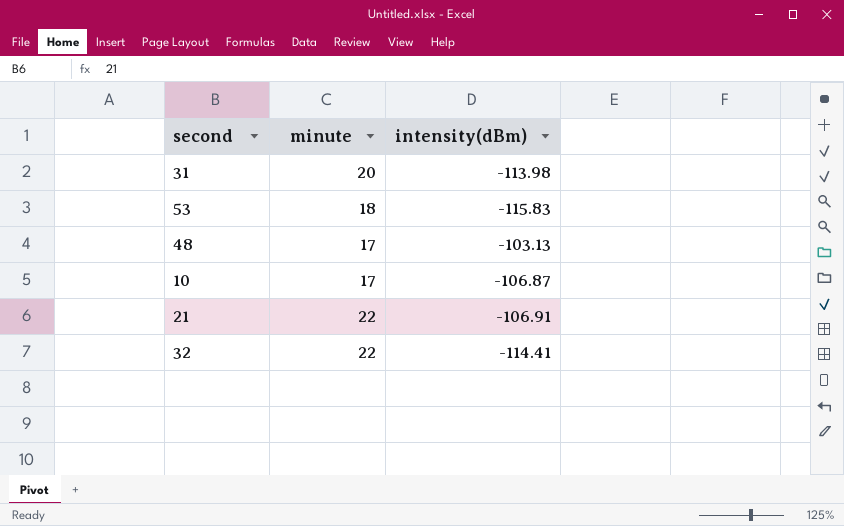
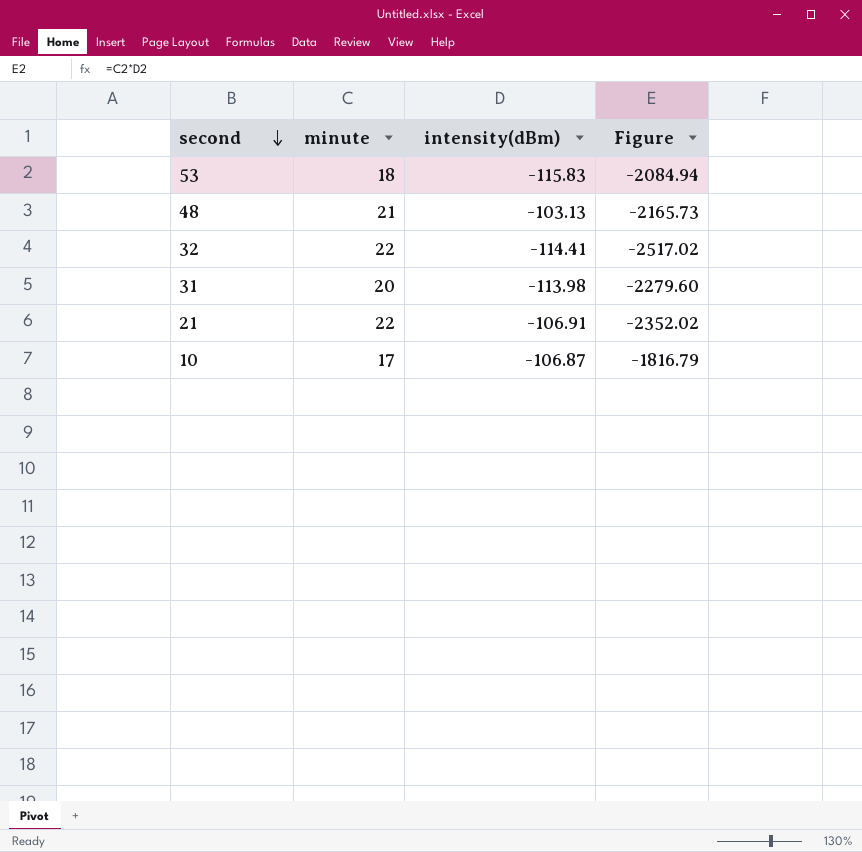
row order: none -> second descending
column Figure | formula: none -> [minute] * [intensity(dBm)]
48 | minute: 17 -> 21

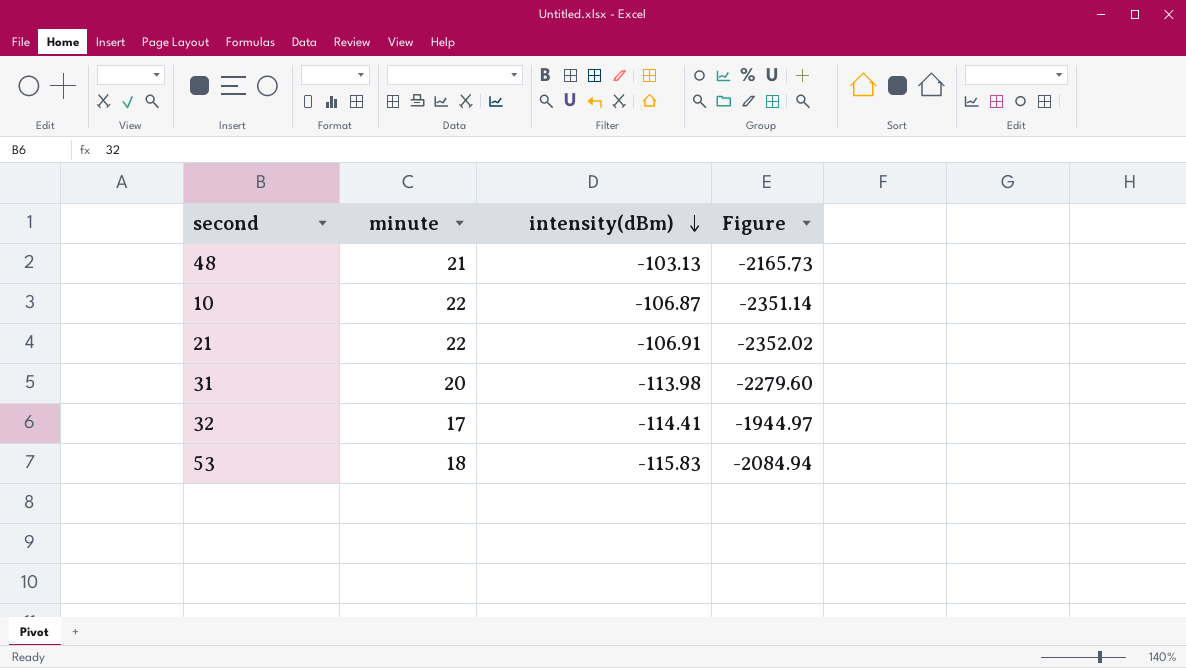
row order: second descending -> intensity(dBm) descending
10 | minute: 17 -> 22
10 | Figure: -1816.79 -> -2351.14
32 | minute: 22 -> 17
32 | Figure: -2517.02 -> -1944.97

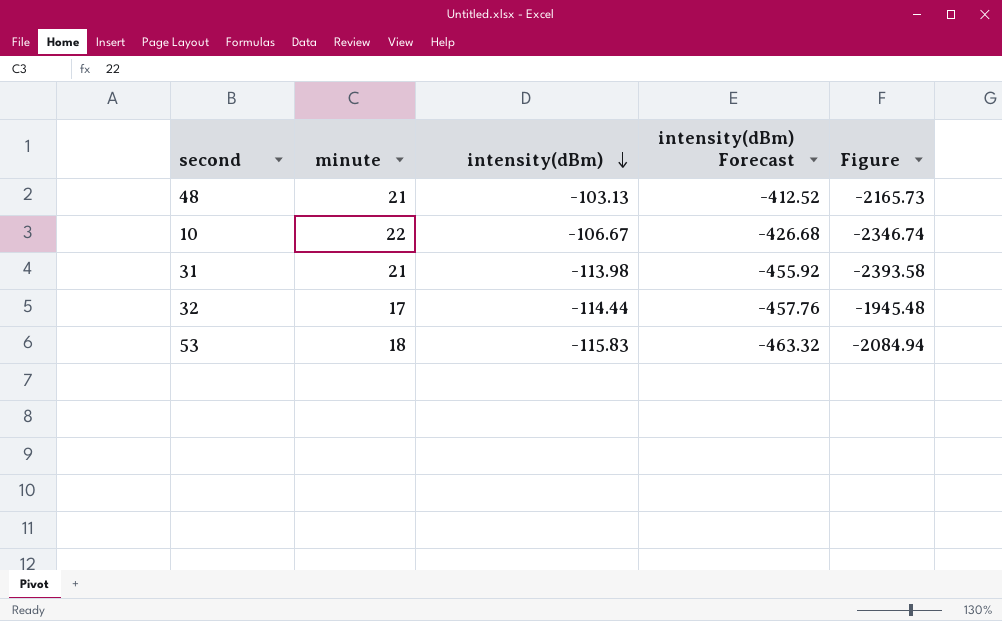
column intensity(dBm) Forecast | formula: none -> [intensity(dBm)] * 4
row 21: 22 | -106.91 | -2352.02 -> none
10 | intensity(dBm): -106.87 -> -106.67
10 | Figure: -2351.14 -> -2346.74
31 | minute: 20 -> 21
31 | Figure: -2279.60 -> -2393.58
32 | intensity(dBm): -114.41 -> -114.44
32 | Figure: -1944.97 -> -1945.48

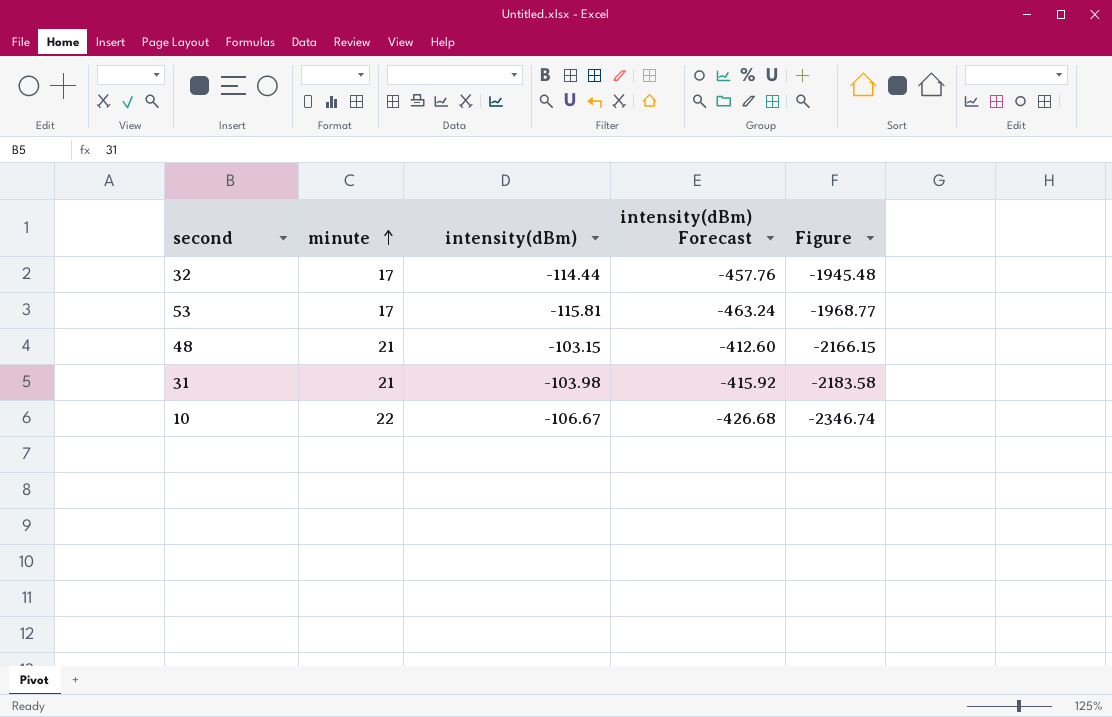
row order: intensity(dBm) descending -> minute ascending
53 | minute: 18 -> 17
53 | intensity(dBm): -115.83 -> -115.81
53 | intensity(dBm) Forecast: -463.32 -> -463.24
53 | Figure: -2084.94 -> -1968.77
48 | intensity(dBm): -103.13 -> -103.15
48 | intensity(dBm) Forecast: -412.52 -> -412.60
48 | Figure: -2165.73 -> -2166.15
31 | intensity(dBm): -113.98 -> -103.98
31 | intensity(dBm) Forecast: -455.92 -> -415.92
31 | Figure: -2393.58 -> -2183.58

